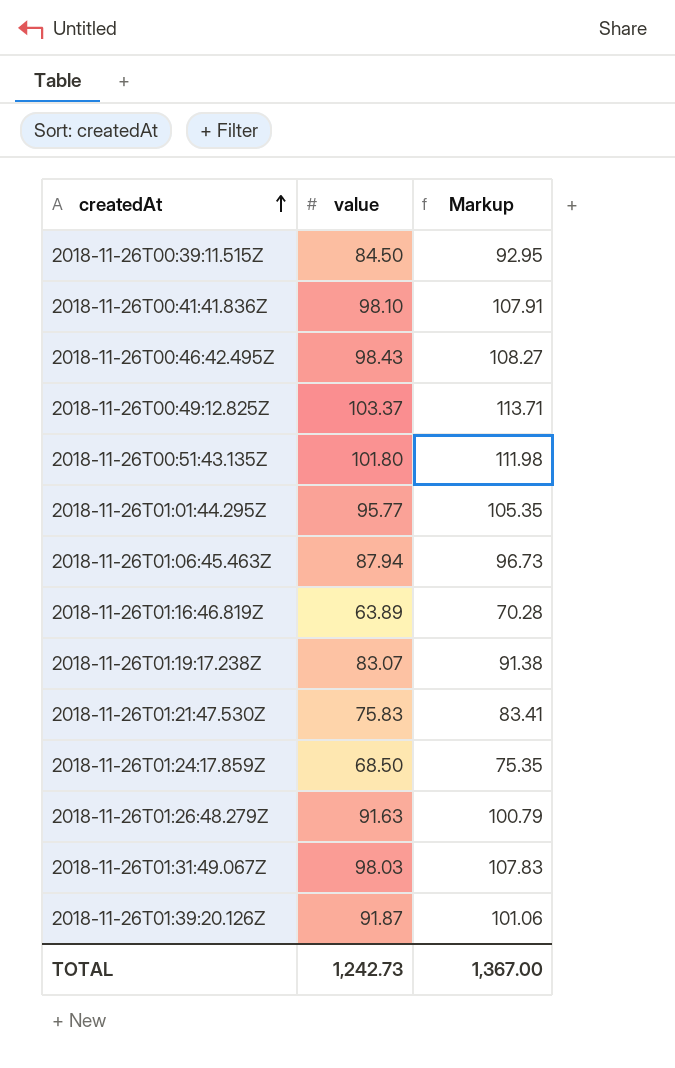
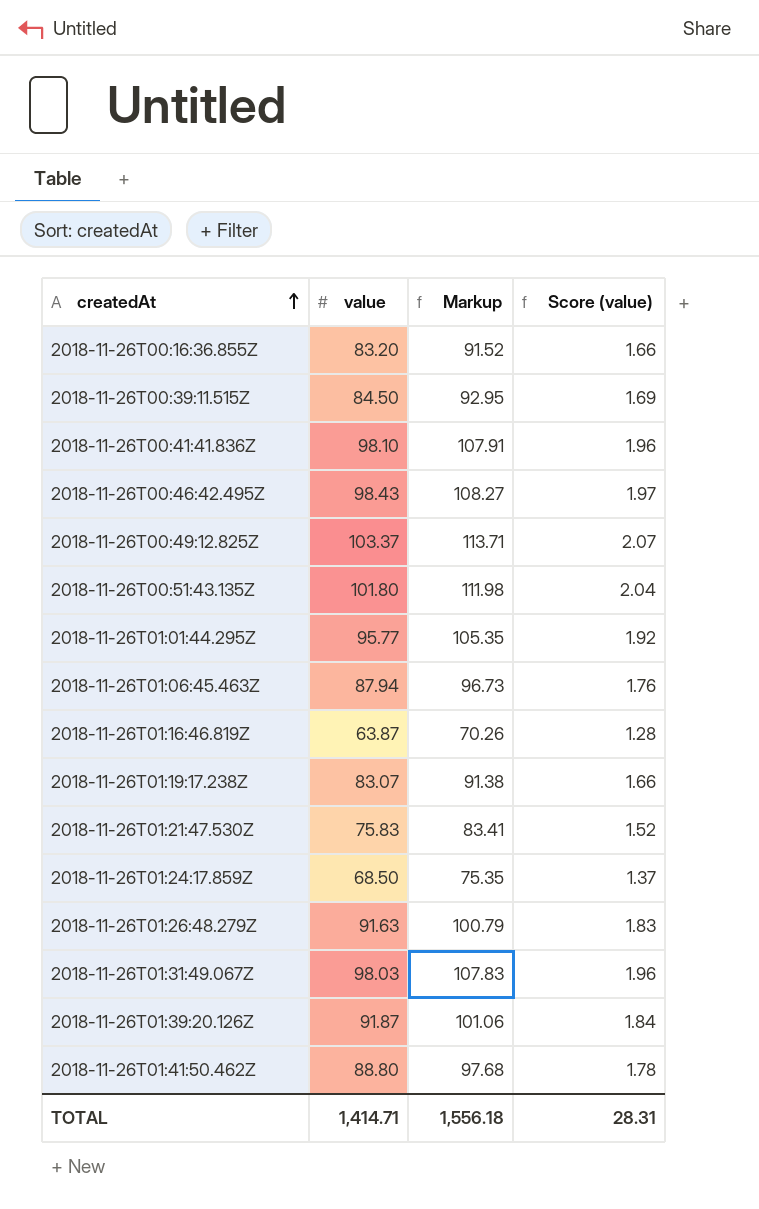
column Score (value) | formula: none -> [value] * 0.02
row 2018-11-26T00:16:36.855Z: none -> 83.20 | 91.52 | 1.66
2018-11-26T01:16:46.819Z | value: 63.89 -> 63.87
2018-11-26T01:16:46.819Z | Markup: 70.28 -> 70.26
row 2018-11-26T01:41:50.462Z: none -> 88.80 | 97.68 | 1.78
TOTAL | value: 1,242.73 -> 1,414.71
TOTAL | Markup: 1,367.00 -> 1,556.18

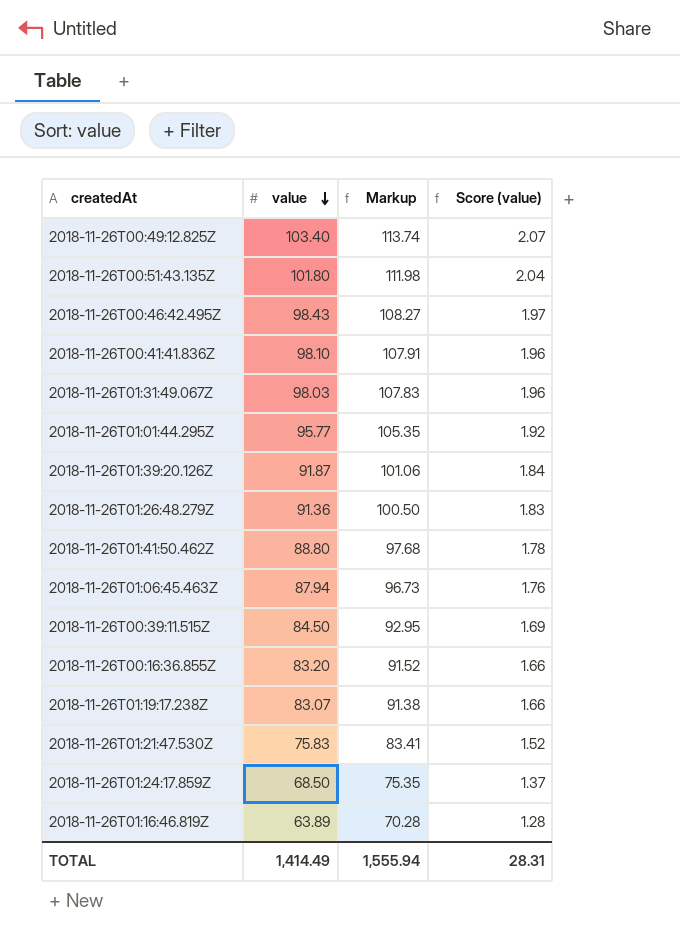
row order: createdAt ascending -> value descending
2018-11-26T00:49:12.825Z | value: 103.37 -> 103.40
2018-11-26T00:49:12.825Z | Markup: 113.71 -> 113.74
2018-11-26T01:26:48.279Z | value: 91.63 -> 91.36
2018-11-26T01:26:48.279Z | Markup: 100.79 -> 100.50
2018-11-26T01:16:46.819Z | value: 63.87 -> 63.89
2018-11-26T01:16:46.819Z | Markup: 70.26 -> 70.28
TOTAL | value: 1,414.71 -> 1,414.49
TOTAL | Markup: 1,556.18 -> 1,555.94

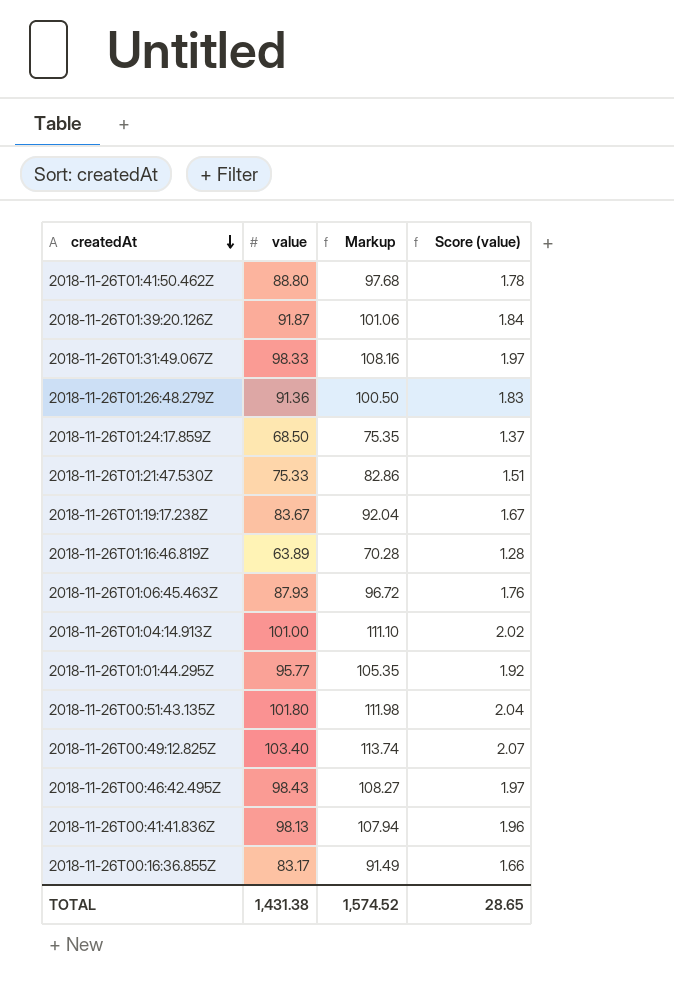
row order: value descending -> createdAt descending
row 2018-11-26T00:39:11.515Z: 84.50 | 92.95 | 1.69 -> none
2018-11-26T01:31:49.067Z | value: 98.03 -> 98.33
2018-11-26T01:31:49.067Z | Markup: 107.83 -> 108.16
2018-11-26T01:31:49.067Z | Score (value): 1.96 -> 1.97
2018-11-26T01:21:47.530Z | value: 75.83 -> 75.33
2018-11-26T01:21:47.530Z | Markup: 83.41 -> 82.86
2018-11-26T01:21:47.530Z | Score (value): 1.52 -> 1.51
2018-11-26T01:19:17.238Z | value: 83.07 -> 83.67
2018-11-26T01:19:17.238Z | Markup: 91.38 -> 92.04
2018-11-26T01:19:17.238Z | Score (value): 1.66 -> 1.67
2018-11-26T01:06:45.463Z | value: 87.94 -> 87.93
2018-11-26T01:06:45.463Z | Markup: 96.73 -> 96.72
row 2018-11-26T01:04:14.913Z: none -> 101.00 | 111.10 | 2.02
2018-11-26T00:41:41.836Z | value: 98.10 -> 98.13
2018-11-26T00:41:41.836Z | Markup: 107.91 -> 107.94
2018-11-26T00:16:36.855Z | value: 83.20 -> 83.17
2018-11-26T00:16:36.855Z | Markup: 91.52 -> 91.49
TOTAL | value: 1,414.49 -> 1,431.38
TOTAL | Markup: 1,555.94 -> 1,574.52
TOTAL | Score (value): 28.31 -> 28.65

